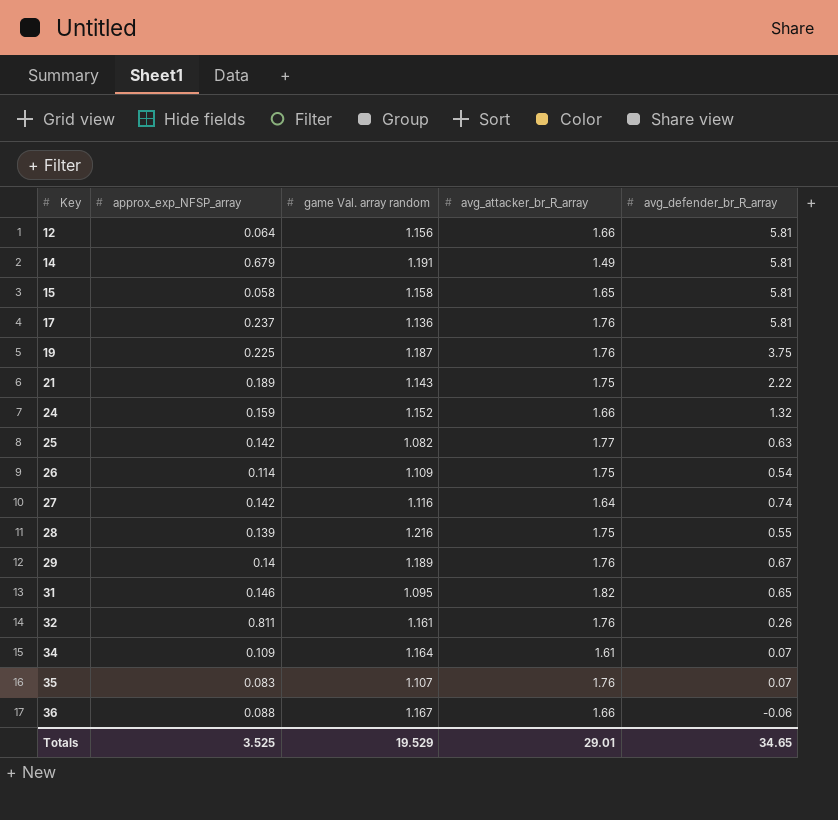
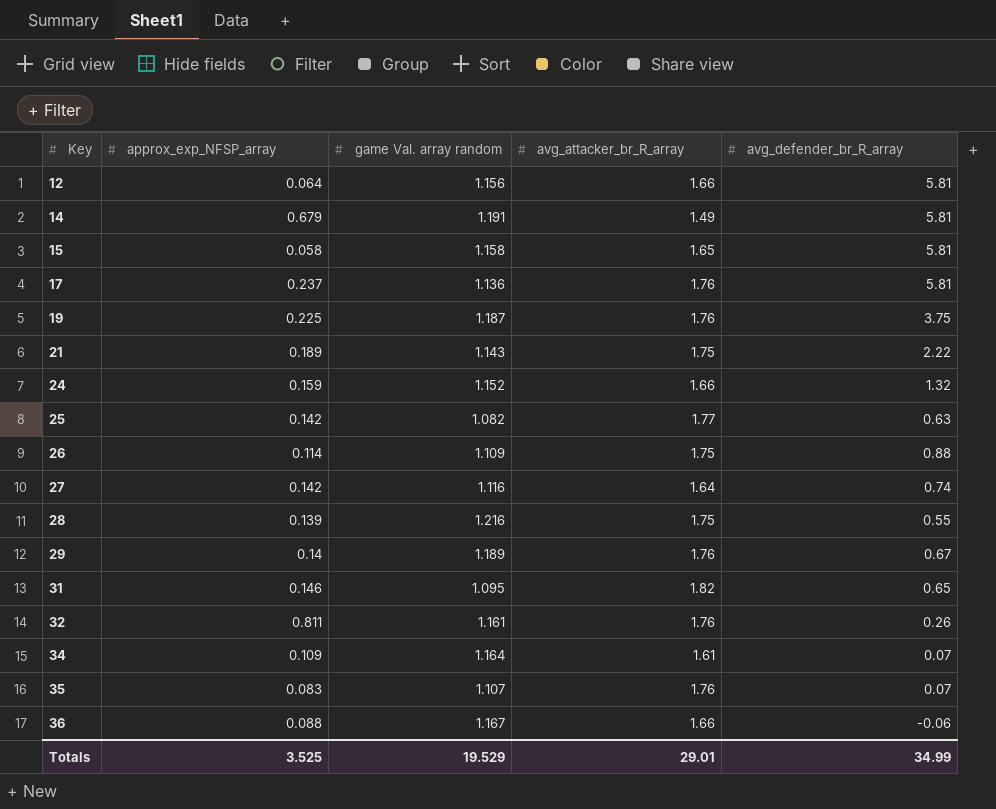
26 | avg_defender_br_R_array: 0.54 -> 0.88
Totals | avg_defender_br_R_array: 34.65 -> 34.99

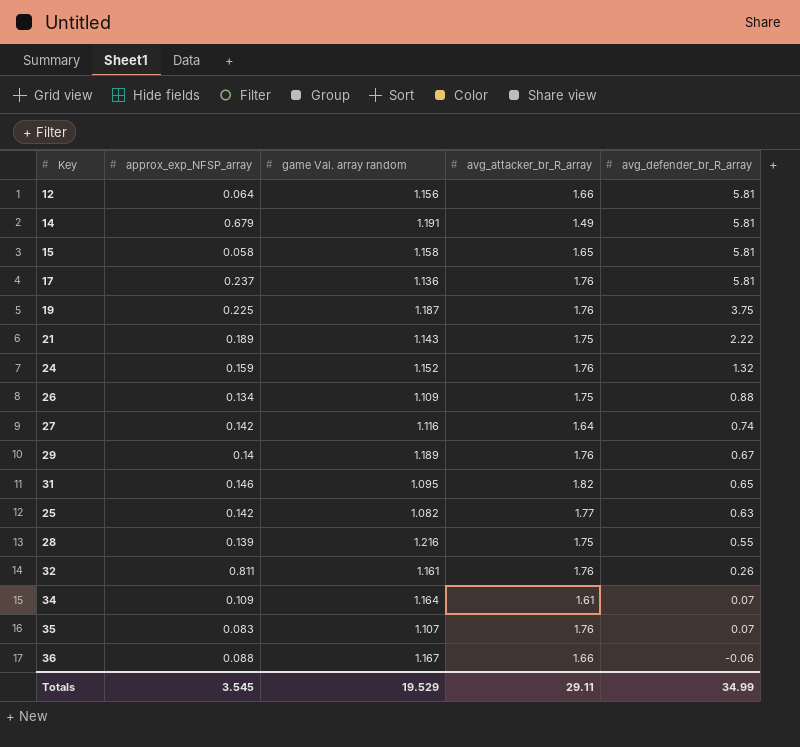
row order: Key ascending -> avg_defender_br_R_array descending
24 | avg_attacker_br_R_array: 1.66 -> 1.76
26 | approx_exp_NFSP_array: 0.114 -> 0.134
Totals | approx_exp_NFSP_array: 3.525 -> 3.545
Totals | avg_attacker_br_R_array: 29.01 -> 29.11

